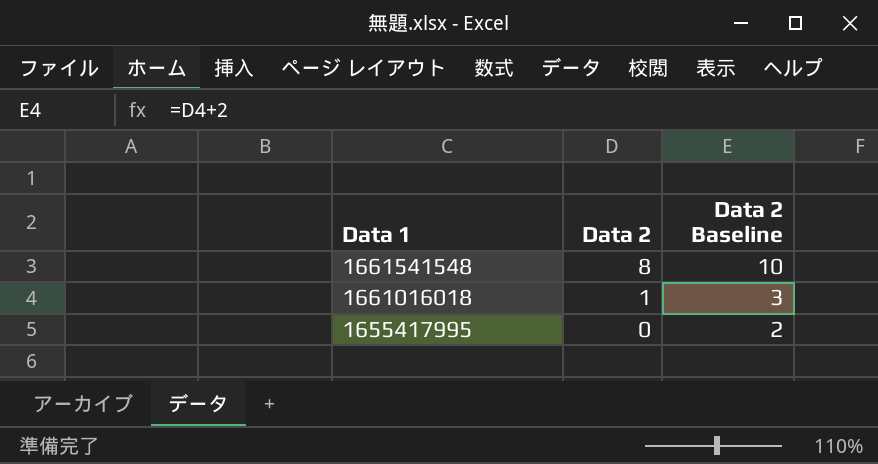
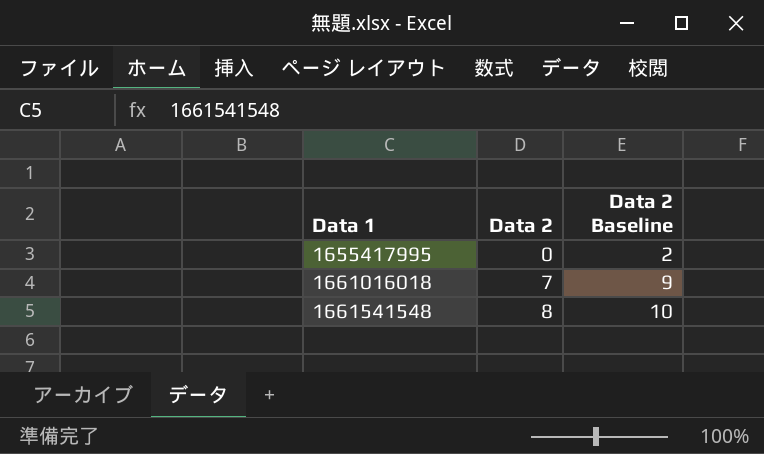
row order: Data 1 descending -> Data 1 ascending
1661016018 | Data 2: 1 -> 7
1661016018 | Data 2 Baseline: 3 -> 9

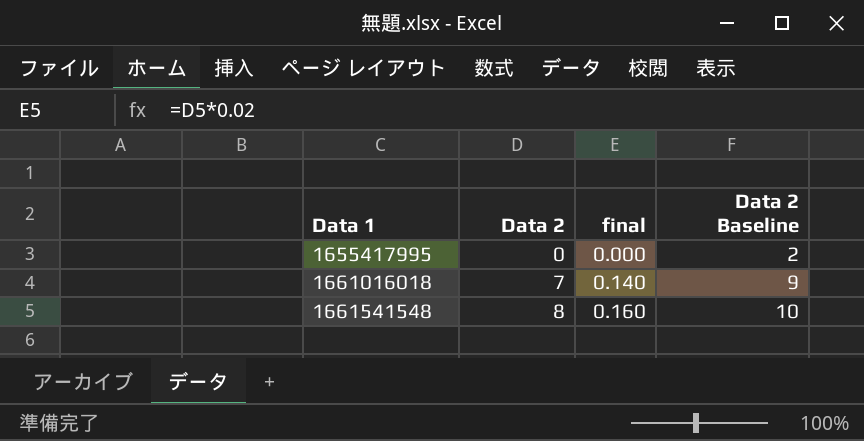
column final | formula: none -> [Data 2] * 0.02

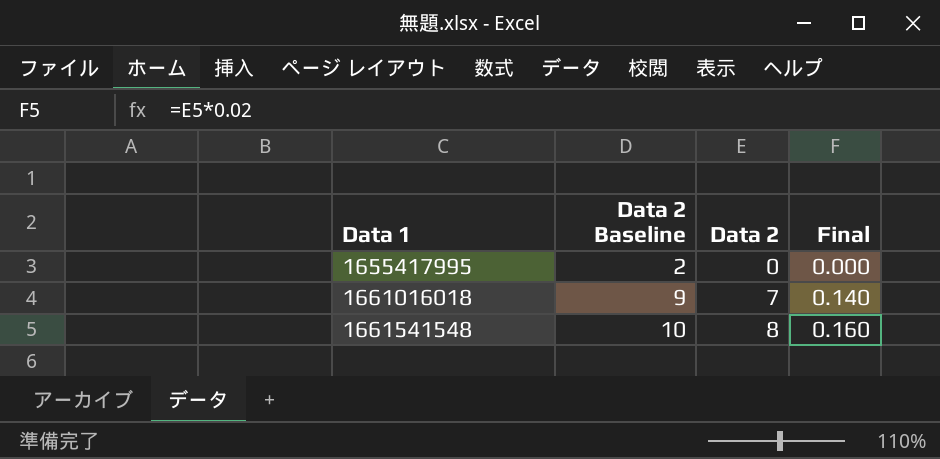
column Data 2 Baseline | position: 4 -> 2
column name: final -> Final

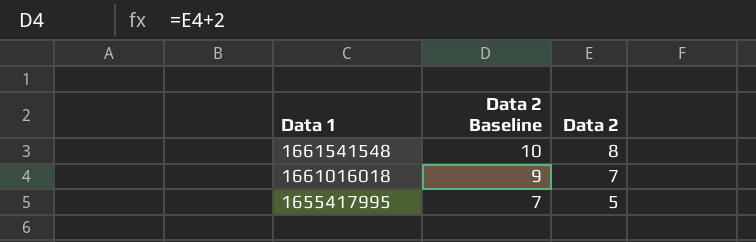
row order: Data 1 ascending -> Data 1 descending
column Final | formula: [Data 2] * 0.02 -> none
1655417995 | Data 2 Baseline: 2 -> 7
1655417995 | Data 2: 0 -> 5

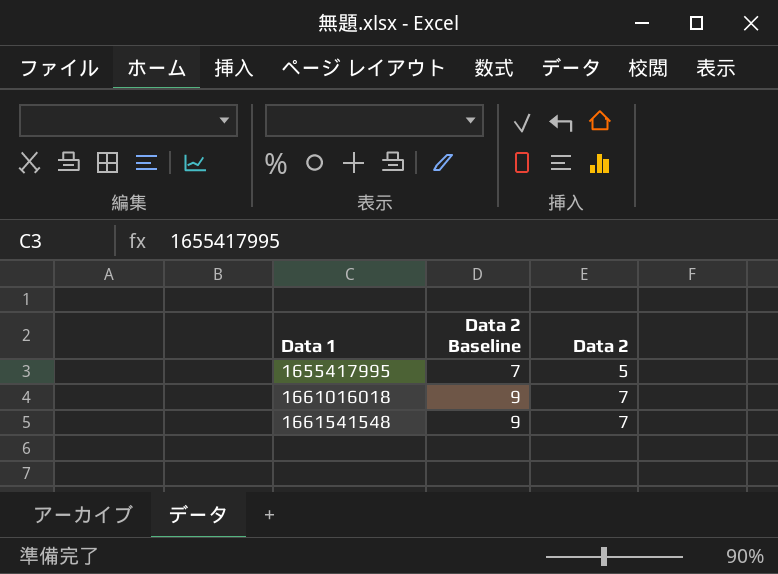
row order: Data 1 descending -> Data 1 ascending
1661541548 | Data 2 Baseline: 10 -> 9
1661541548 | Data 2: 8 -> 7

